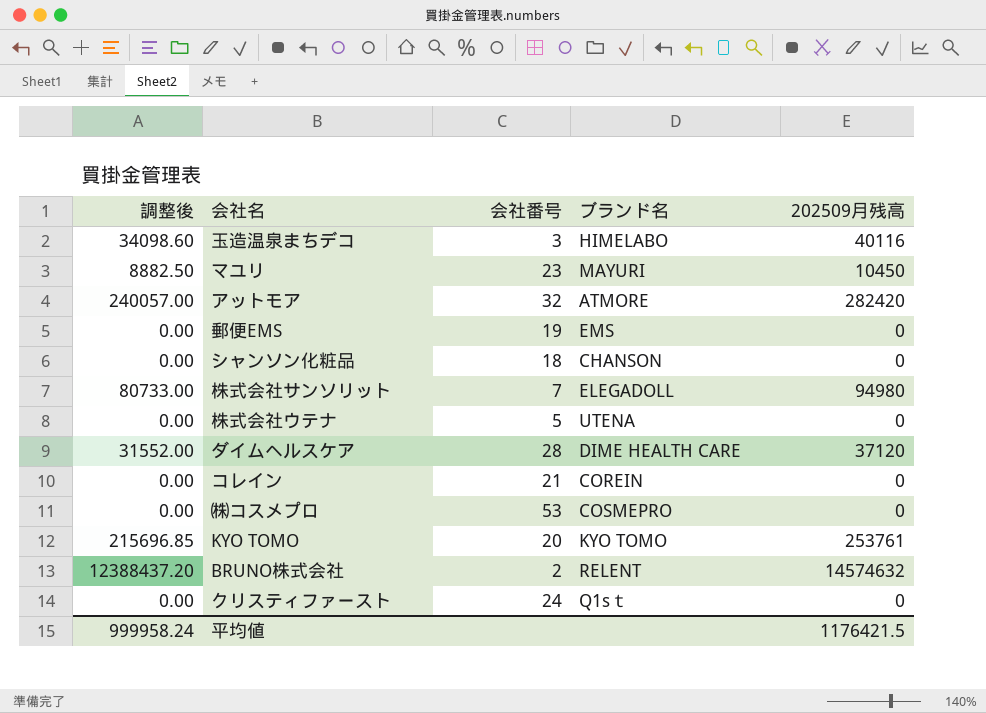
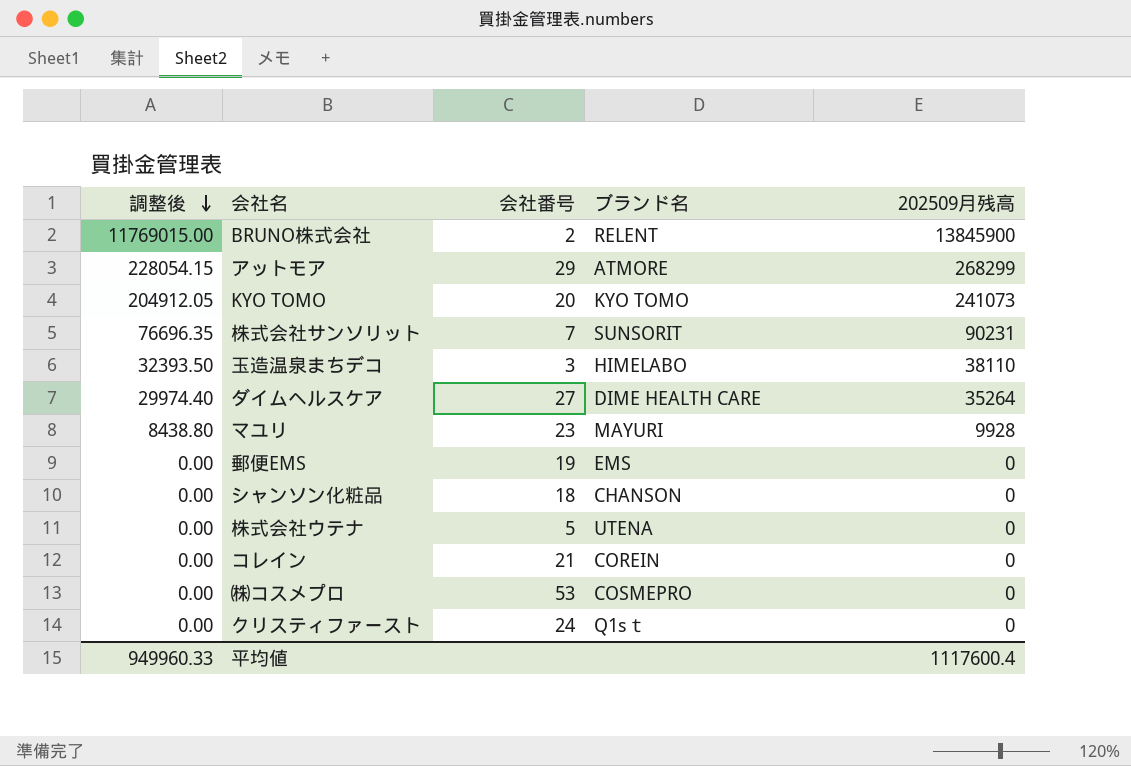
row order: none -> 調整後 descending
BRUNO株式会社 | 調整後: 12388437.20 -> 11769015.00
BRUNO株式会社 | 202509月残高: 14574632 -> 13845900
アットモア | 調整後: 240057.00 -> 228054.15
アットモア | 会社番号: 32 -> 29
アットモア | 202509月残高: 282420 -> 268299
KYO TOMO | 調整後: 215696.85 -> 204912.05
KYO TOMO | 202509月残高: 253761 -> 241073
株式会社サンソリット | 調整後: 80733.00 -> 76696.35
株式会社サンソリット | ブランド名: ELEGADOLL -> SUNSORIT
株式会社サンソリット | 202509月残高: 94980 -> 90231
玉造温泉まちデコ | 調整後: 34098.60 -> 32393.50
玉造温泉まちデコ | 202509月残高: 40116 -> 38110
ダイムヘルスケア | 調整後: 31552.00 -> 29974.40
ダイムヘルスケア | 会社番号: 28 -> 27
ダイムヘルスケア | 202509月残高: 37120 -> 35264
マユリ | 調整後: 8882.50 -> 8438.80
マユリ | 202509月残高: 10450 -> 9928
平均値 | 調整後: 999958.24 -> 949960.33
平均値 | 202509月残高: 1176421.5 -> 1117600.4

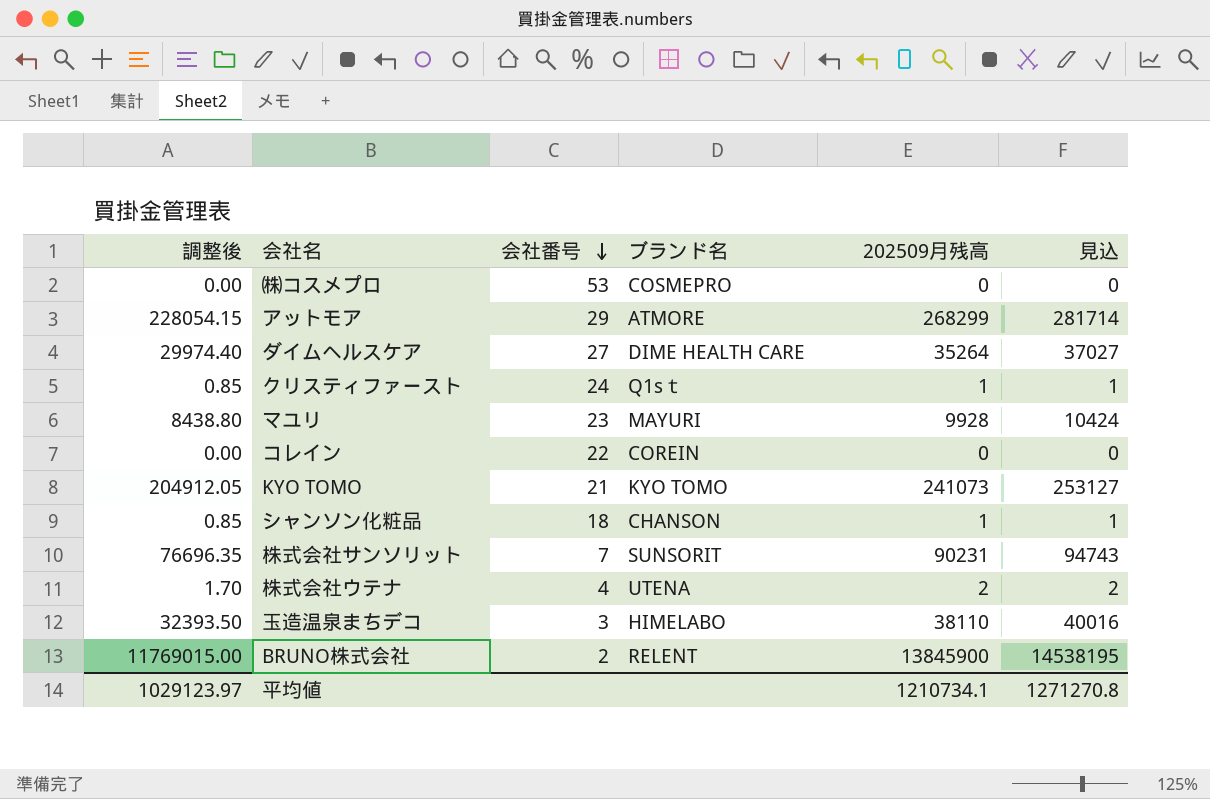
row order: 調整後 descending -> 会社番号 descending
column 見込 | formula: none -> [202509月残高] * 1.05
row 郵便EMS: 0.00 | 19 | EMS | 0 -> none
クリスティファースト | 調整後: 0.00 -> 0.85
クリスティファースト | 202509月残高: 0 -> 1
コレイン | 会社番号: 21 -> 22
KYO TOMO | 会社番号: 20 -> 21
シャンソン化粧品 | 調整後: 0.00 -> 0.85
シャンソン化粧品 | 202509月残高: 0 -> 1
株式会社ウテナ | 調整後: 0.00 -> 1.70
株式会社ウテナ | 会社番号: 5 -> 4
株式会社ウテナ | 202509月残高: 0 -> 2
平均値 | 調整後: 949960.33 -> 1029123.97
平均値 | 202509月残高: 1117600.4 -> 1210734.1

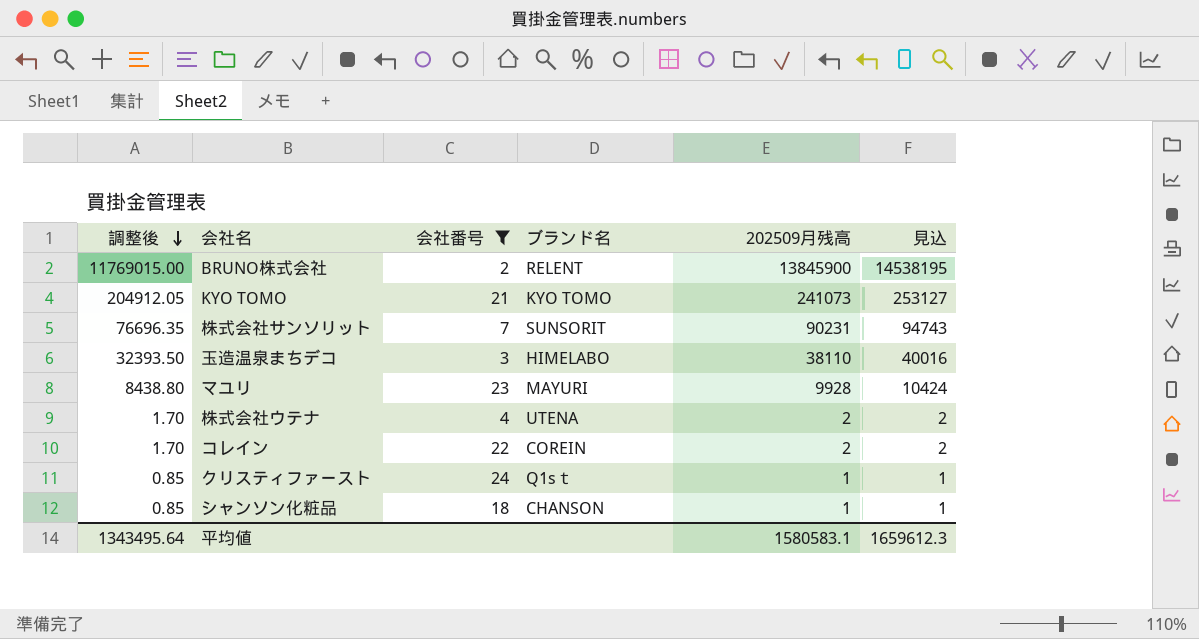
filter: none -> 会社番号 <= 24
row order: 会社番号 descending -> 調整後 descending
コレイン | 調整後: 0.00 -> 1.70
コレイン | 202509月残高: 0 -> 2
コレイン | 見込: 0 -> 2
平均値 | 調整後: 1029123.97 -> 1343495.64
平均値 | 202509月残高: 1210734.1 -> 1580583.1
平均値 | 見込: 1271270.8 -> 1659612.3

